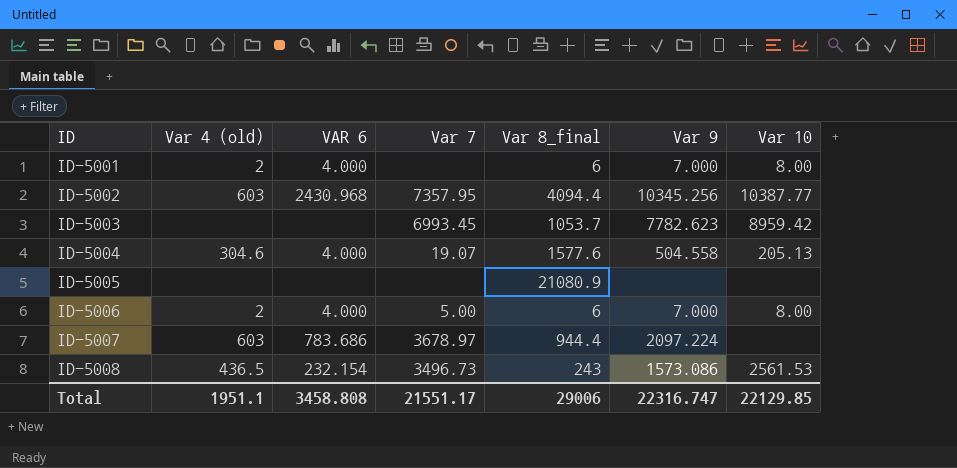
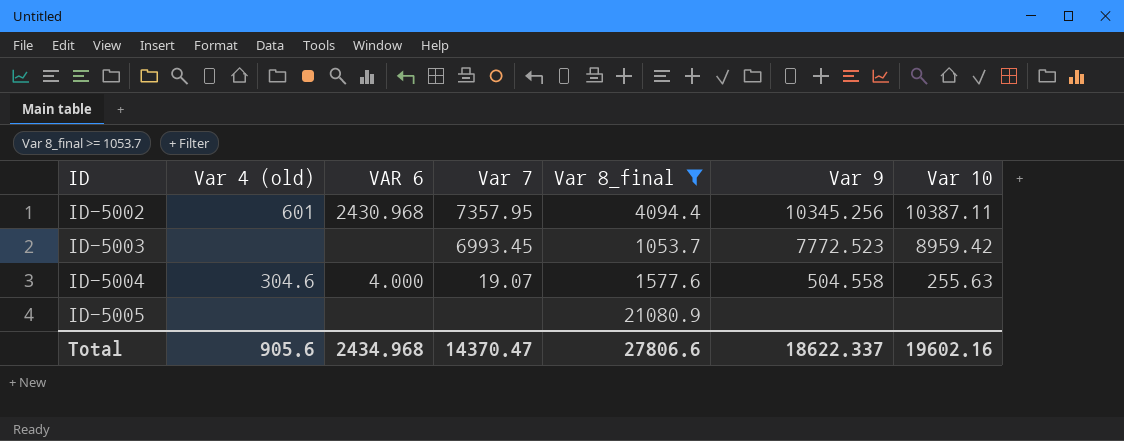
filter: none -> Var 8_final >= 1053.7
ID-5002 | Var 4 (old): 603 -> 601
ID-5002 | Var 10: 10387.77 -> 10387.11
ID-5003 | Var 9: 7782.623 -> 7772.523
ID-5004 | Var 10: 205.13 -> 255.63
Total | Var 4 (old): 1951.1 -> 905.6
Total | VAR 6: 3458.808 -> 2434.968
Total | Var 7: 21551.17 -> 14370.47
Total | Var 8_final: 29006 -> 27806.6
Total | Var 9: 22316.747 -> 18622.337
Total | Var 10: 22129.85 -> 19602.16

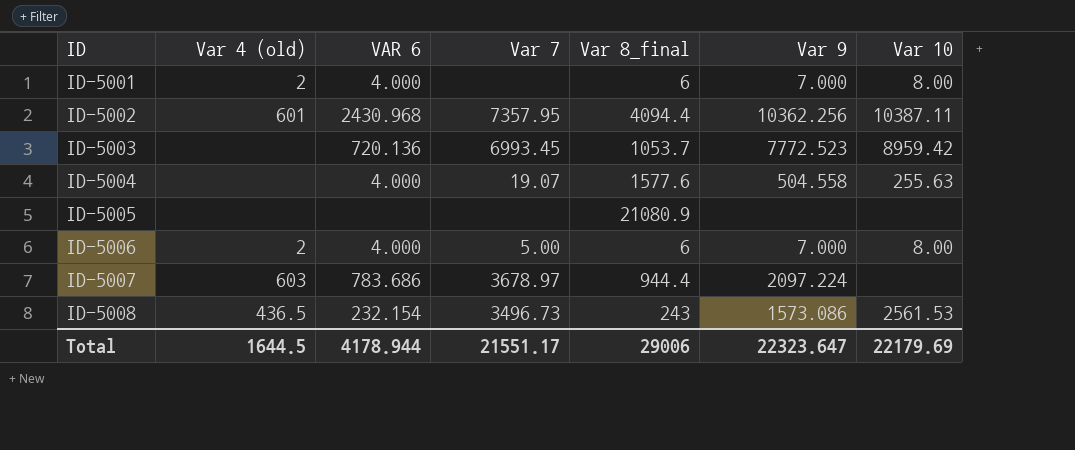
filter: Var 8_final >= 1053.7 -> none
ID-5002 | Var 9: 10345.256 -> 10362.256
ID-5003 | VAR 6: none -> 720.136
ID-5004 | Var 4 (old): 304.6 -> none
Total | Var 4 (old): 905.6 -> 1644.5
Total | VAR 6: 2434.968 -> 4178.944
Total | Var 7: 14370.47 -> 21551.17
Total | Var 8_final: 27806.6 -> 29006
Total | Var 9: 18622.337 -> 22323.647
Total | Var 10: 19602.16 -> 22179.69

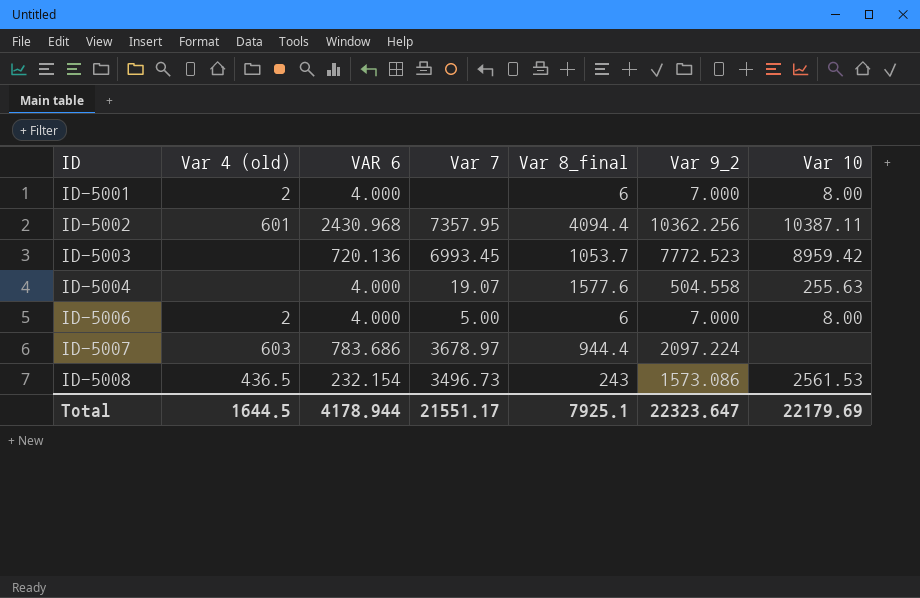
column name: Var 9 -> Var 9_2
row ID-5005: none | none | none | 21080.9 | none | none -> none
Total | Var 8_final: 29006 -> 7925.1

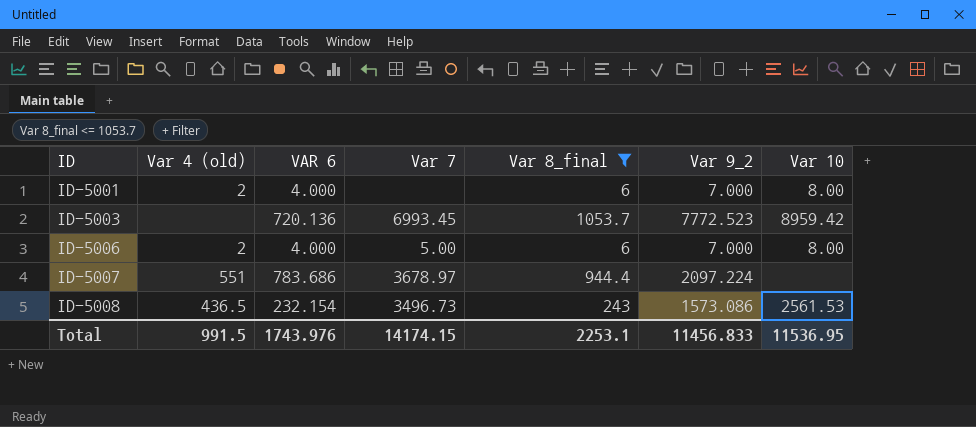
filter: none -> Var 8_final <= 1053.7
ID-5007 | Var 4 (old): 603 -> 551
Total | Var 4 (old): 1644.5 -> 991.5
Total | VAR 6: 4178.944 -> 1743.976
Total | Var 7: 21551.17 -> 14174.15
Total | Var 8_final: 7925.1 -> 2253.1
Total | Var 9_2: 22323.647 -> 11456.833
Total | Var 10: 22179.69 -> 11536.95

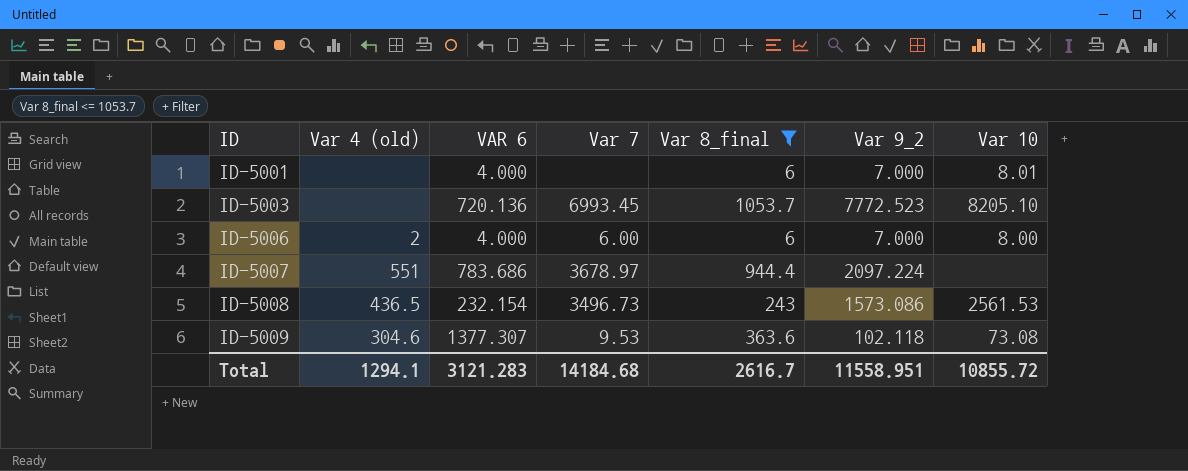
ID-5001 | Var 4 (old): 2 -> none
ID-5001 | Var 10: 8.00 -> 8.01
ID-5003 | Var 10: 8959.42 -> 8205.10
ID-5006 | Var 7: 5.00 -> 6.00
row ID-5009: none -> 304.6 | 1377.307 | 9.53 | 363.6 | 102.118 | 73.08
Total | Var 4 (old): 991.5 -> 1294.1
Total | VAR 6: 1743.976 -> 3121.283
Total | Var 7: 14174.15 -> 14184.68
Total | Var 8_final: 2253.1 -> 2616.7
Total | Var 9_2: 11456.833 -> 11558.951
Total | Var 10: 11536.95 -> 10855.72

